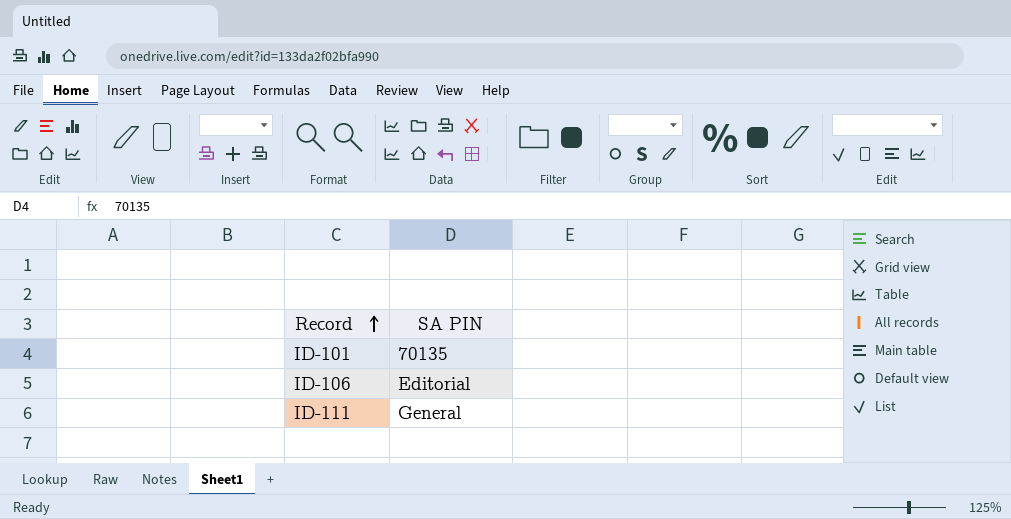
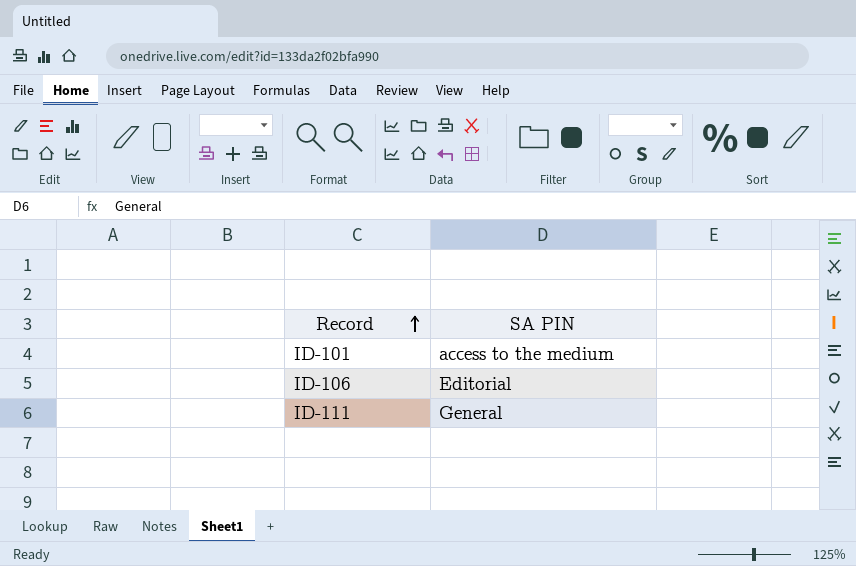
ID-101 | SA PIN: 70135 -> access to the medium

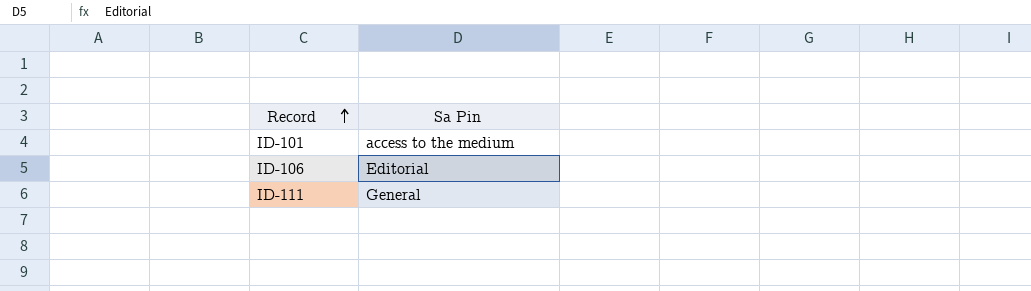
column name: SA PIN -> Sa Pin

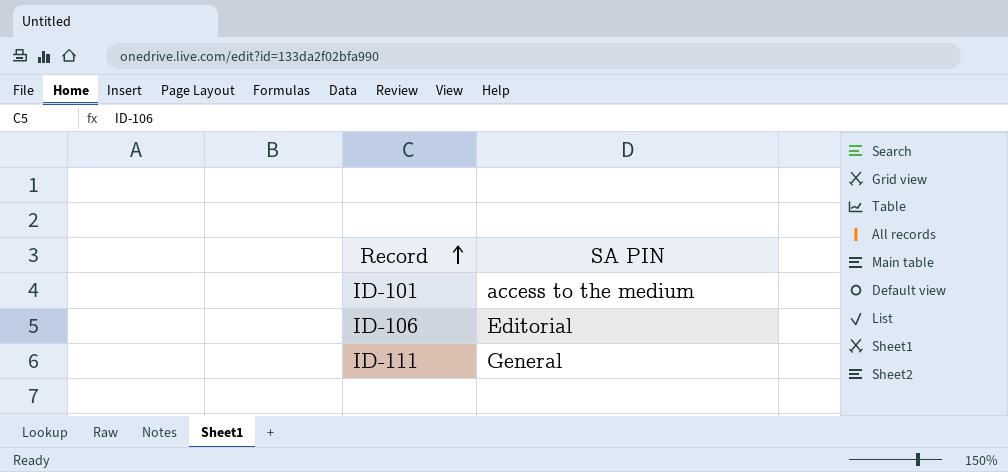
column name: Sa Pin -> SA PIN

